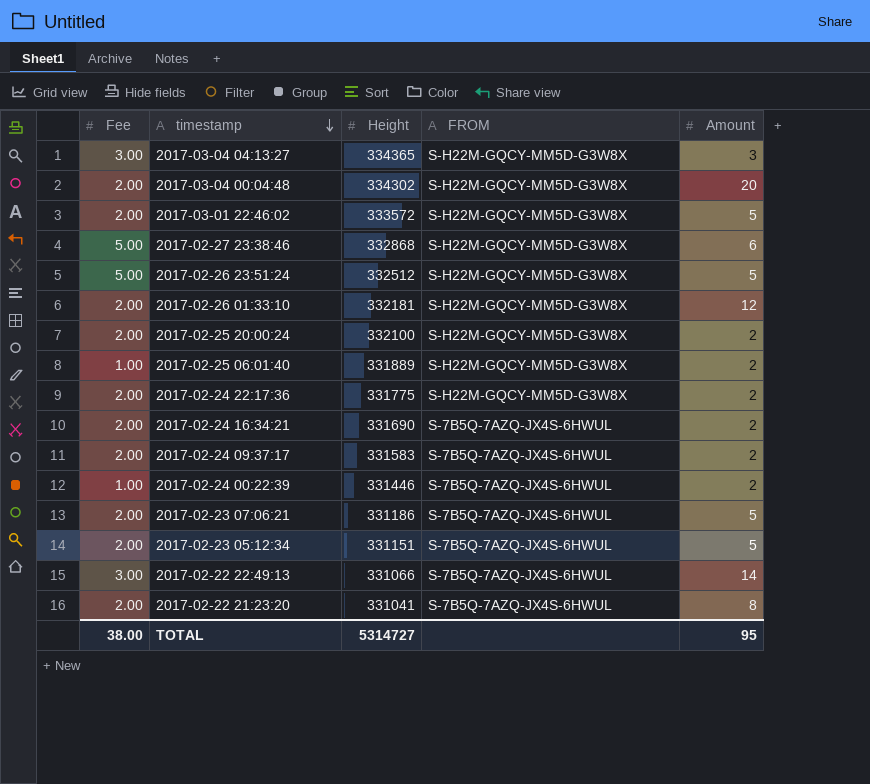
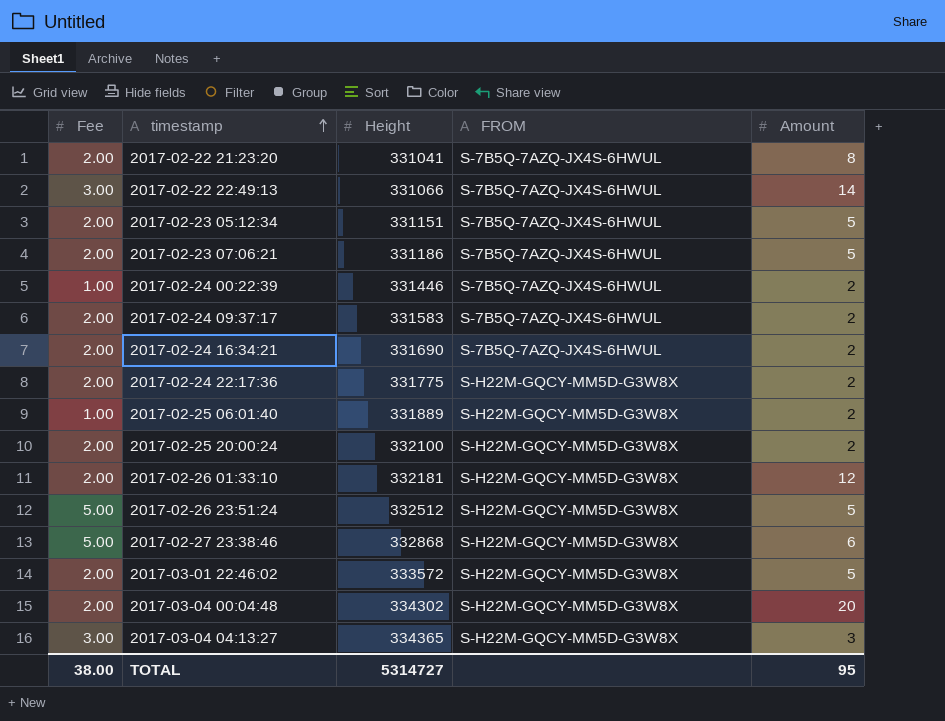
row order: timestamp descending -> timestamp ascending

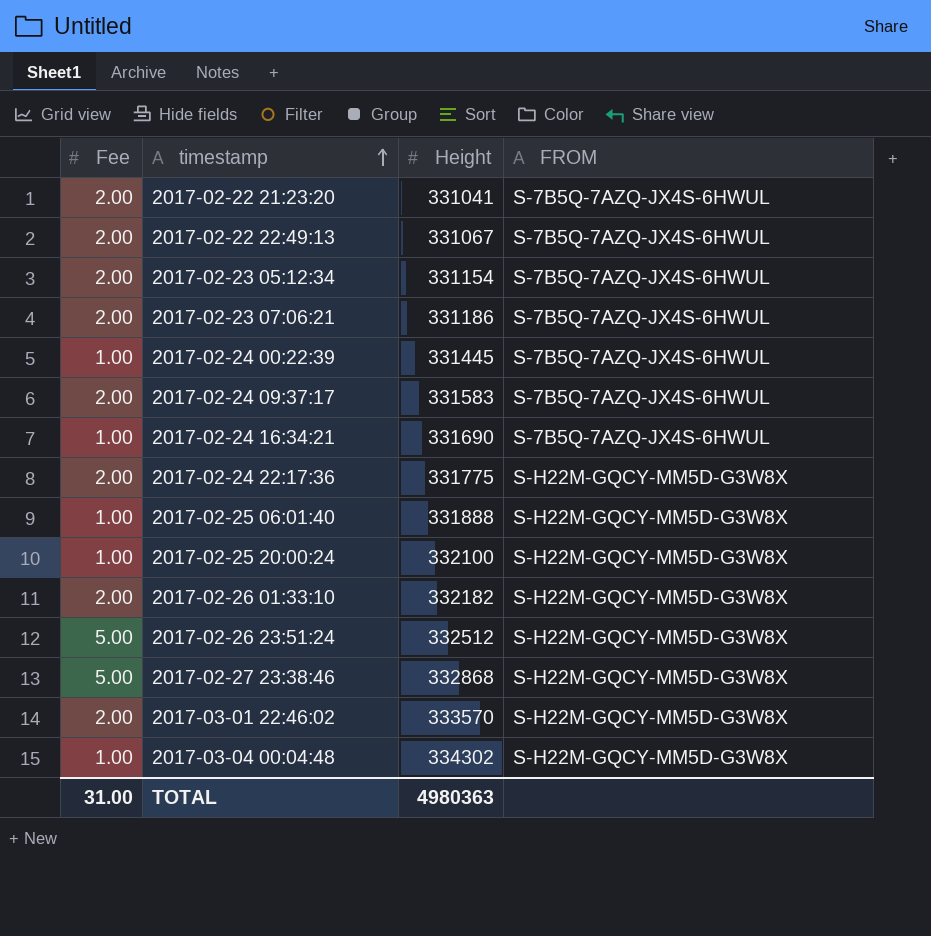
column Amount | position: 5 -> none
row 2017-03-04 04:13:27: 3.00 | 334365 | S-H22M-GQCY-MM5D-G3W8X | 3 -> none
2017-02-22 22:49:13 | Fee: 3.00 -> 2.00
2017-02-22 22:49:13 | Height: 331066 -> 331067
2017-02-23 05:12:34 | Height: 331151 -> 331154
2017-02-24 00:22:39 | Height: 331446 -> 331445
2017-02-24 16:34:21 | Fee: 2.00 -> 1.00
2017-02-25 06:01:40 | Height: 331889 -> 331888
2017-02-25 20:00:24 | Fee: 2.00 -> 1.00
2017-02-26 01:33:10 | Height: 332181 -> 332182
2017-03-01 22:46:02 | Height: 333572 -> 333570
2017-03-04 00:04:48 | Fee: 2.00 -> 1.00
TOTAL | Fee: 38.00 -> 31.00
TOTAL | Height: 5314727 -> 4980363

